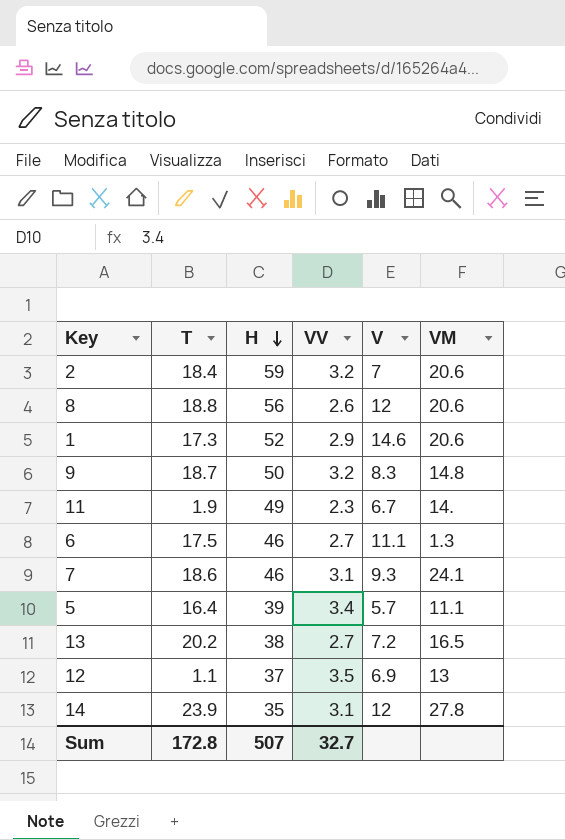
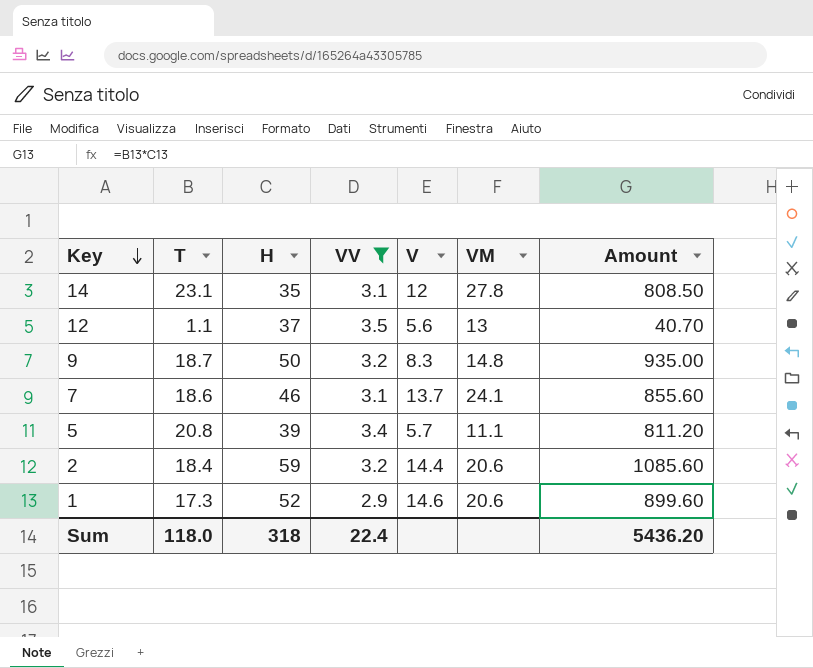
filter: none -> VV >= 2.9
row order: H descending -> Key descending
column Amount | formula: none -> [T] * [H]
14 | T: 23.9 -> 23.1
12 | V: 6.9 -> 5.6
7 | V: 9.3 -> 13.7
5 | T: 16.4 -> 20.8
2 | V: 7 -> 14.4
Sum | T: 172.8 -> 118.0
Sum | H: 507 -> 318
Sum | VV: 32.7 -> 22.4

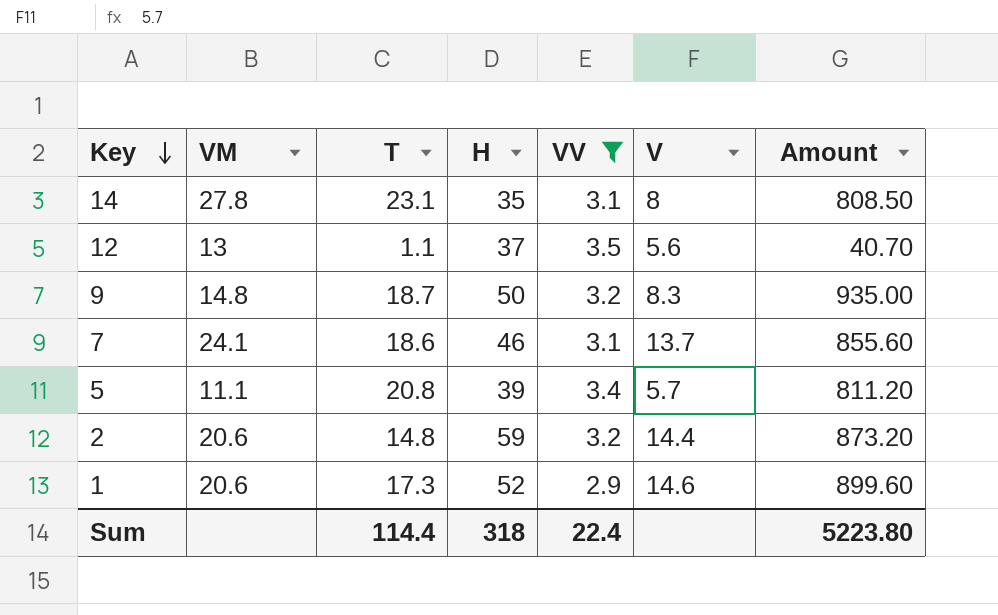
column VM | position: 6 -> 2
14 | V: 12 -> 8
2 | T: 18.4 -> 14.8
2 | Amount: 1085.60 -> 873.20
Sum | T: 118.0 -> 114.4
Sum | Amount: 5436.20 -> 5223.80

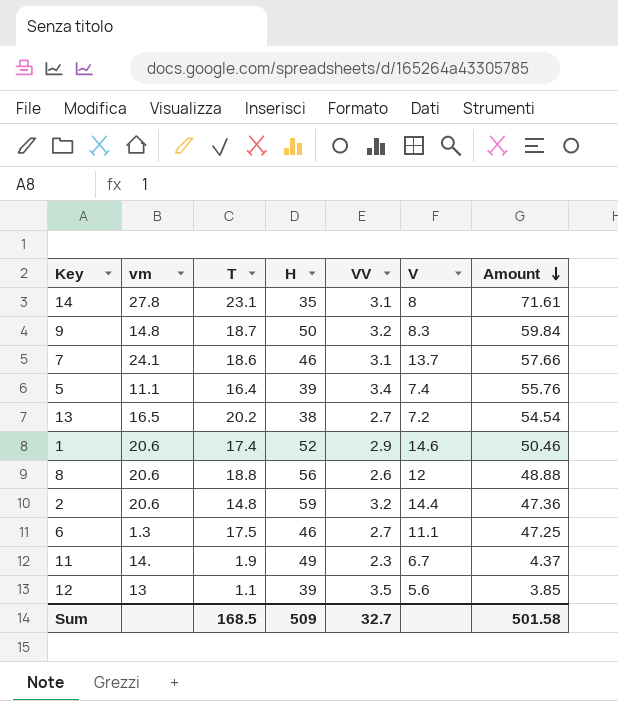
filter: VV >= 2.9 -> none
row order: Key descending -> Amount descending
column name: VM -> vm
column Amount | formula: [T] * [H] -> [T] * [VV]
5 | T: 20.8 -> 16.4
5 | V: 5.7 -> 7.4
1 | T: 17.3 -> 17.4
12 | H: 37 -> 39
Sum | T: 114.4 -> 168.5
Sum | H: 318 -> 509
Sum | VV: 22.4 -> 32.7
Sum | Amount: 5223.80 -> 501.58

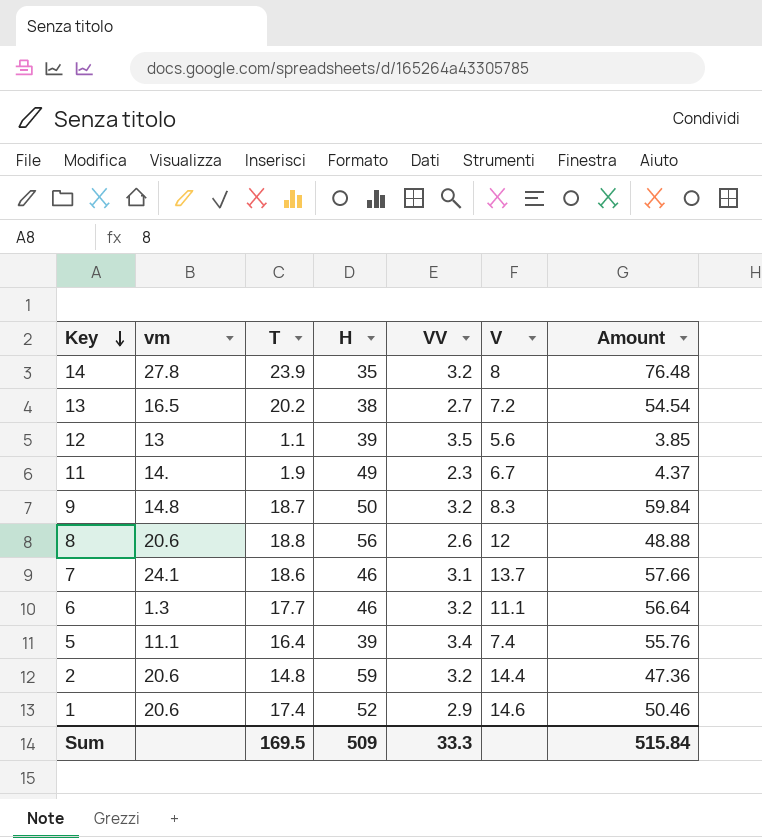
row order: Amount descending -> Key descending
14 | T: 23.1 -> 23.9
14 | VV: 3.1 -> 3.2
14 | Amount: 71.61 -> 76.48
6 | T: 17.5 -> 17.7
6 | VV: 2.7 -> 3.2
6 | Amount: 47.25 -> 56.64
Sum | T: 168.5 -> 169.5
Sum | VV: 32.7 -> 33.3
Sum | Amount: 501.58 -> 515.84

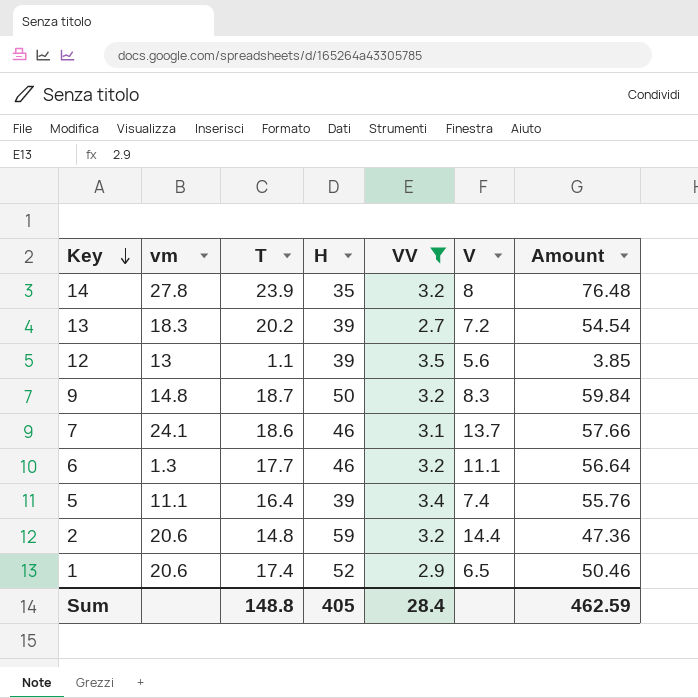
filter: none -> VV >= 2.7
13 | vm: 16.5 -> 18.3
13 | H: 38 -> 39
1 | V: 14.6 -> 6.5
Sum | T: 169.5 -> 148.8
Sum | H: 509 -> 405
Sum | VV: 33.3 -> 28.4
Sum | Amount: 515.84 -> 462.59

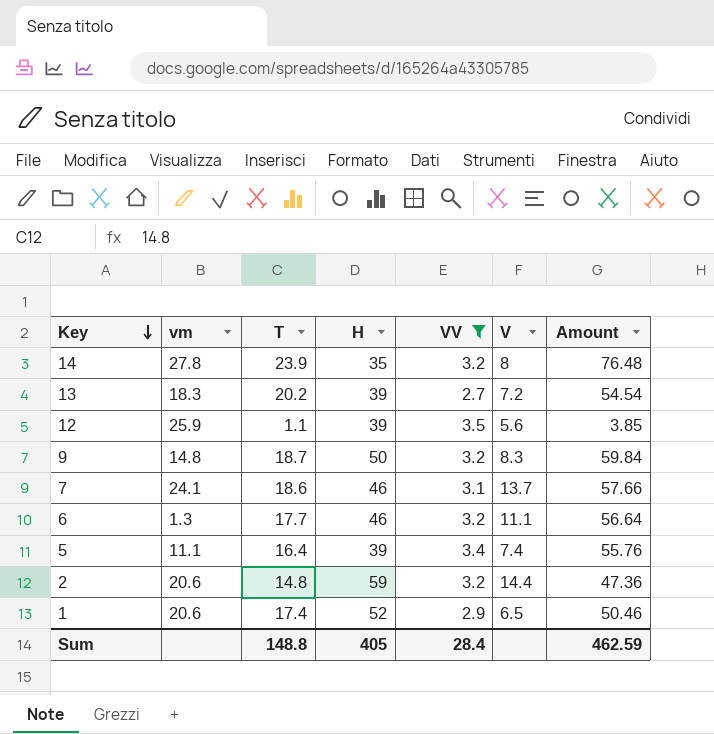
12 | vm: 13 -> 25.9

